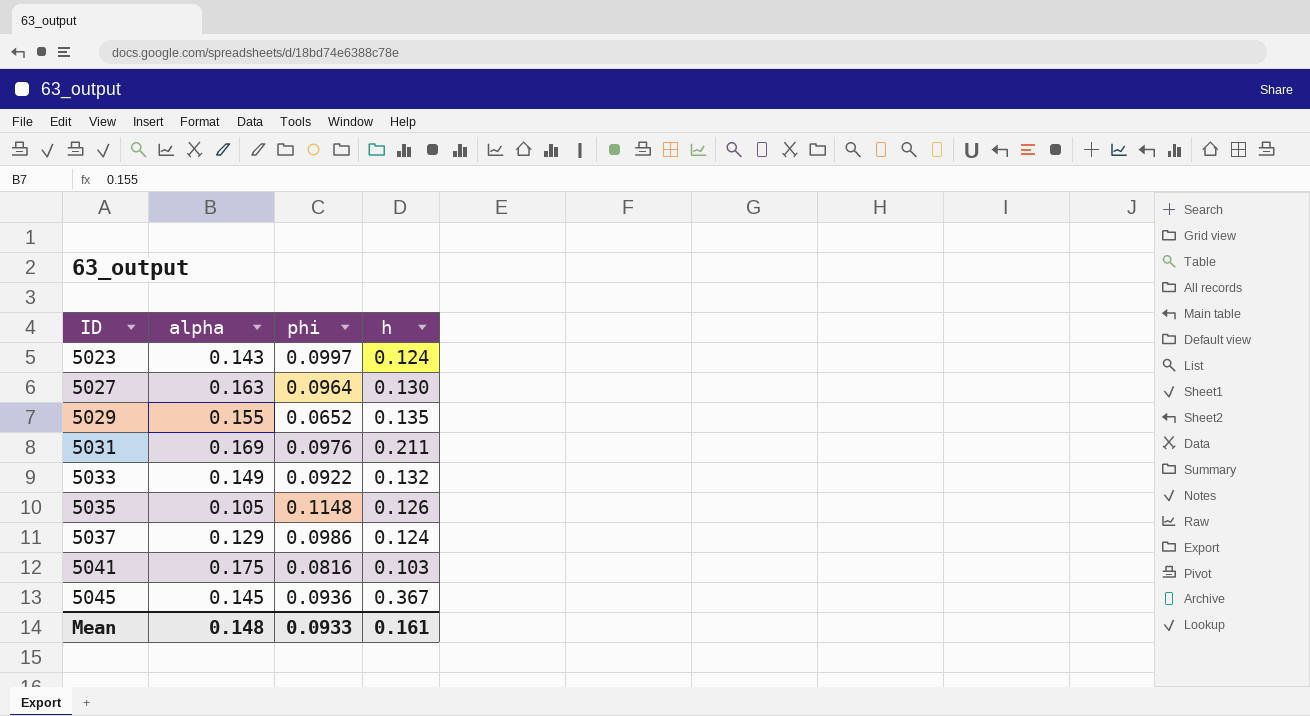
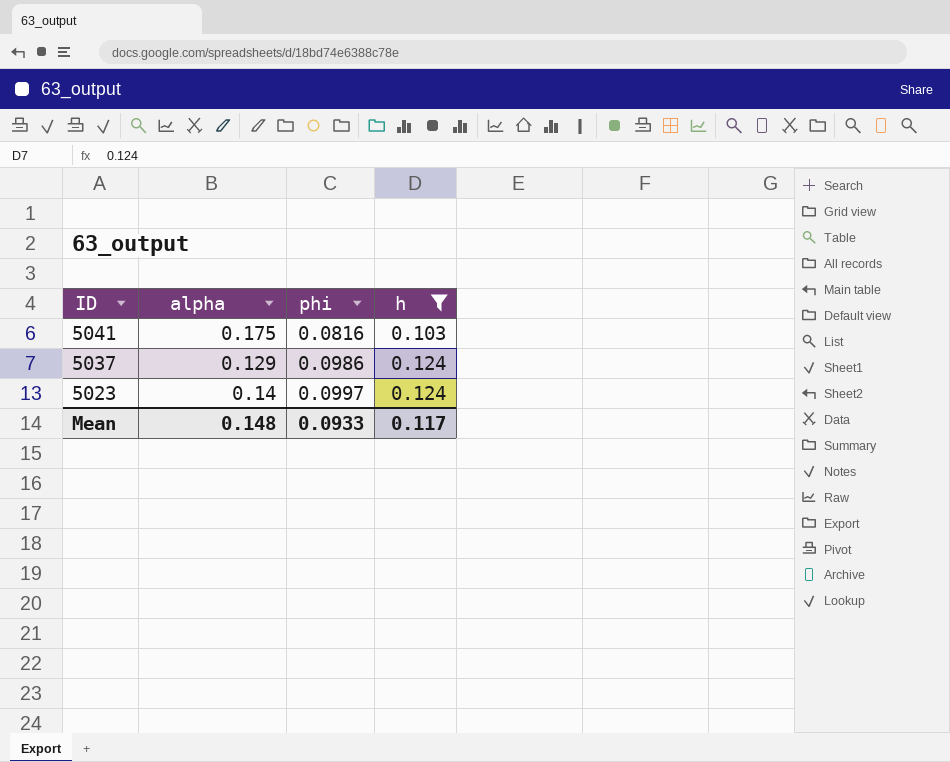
filter: none -> h <= 0.124
row order: ID ascending -> ID descending
5023 | alpha: 0.143 -> 0.14
Mean | h: 0.161 -> 0.117

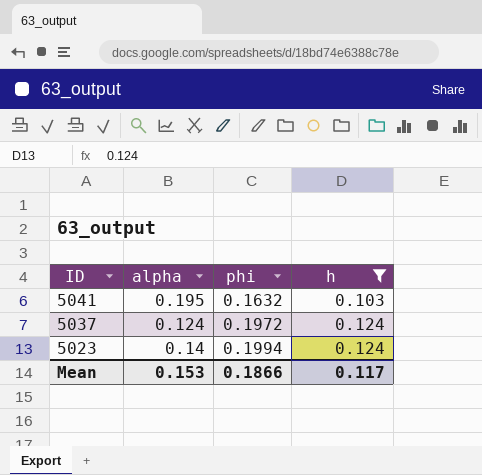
5041 | alpha: 0.175 -> 0.195
5041 | phi: 0.0816 -> 0.1632
5037 | alpha: 0.129 -> 0.124
5037 | phi: 0.0986 -> 0.1972
5023 | phi: 0.0997 -> 0.1994
Mean | alpha: 0.148 -> 0.153
Mean | phi: 0.0933 -> 0.1866

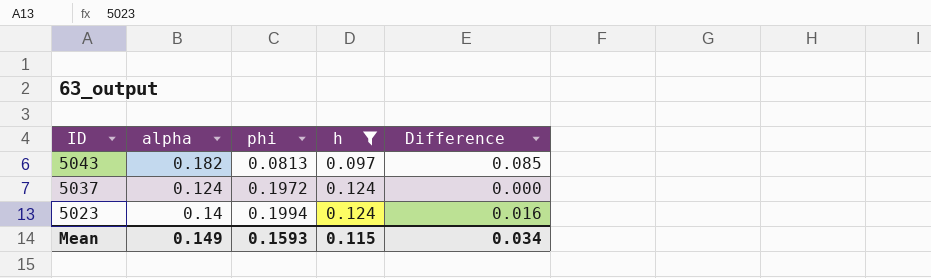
column Difference | formula: none -> [alpha] - [h]
row 5041: 0.195 | 0.1632 | 0.103 -> none
row 5043: none -> 0.182 | 0.0813 | 0.097 | 0.085
Mean | alpha: 0.153 -> 0.149
Mean | phi: 0.1866 -> 0.1593
Mean | h: 0.117 -> 0.115

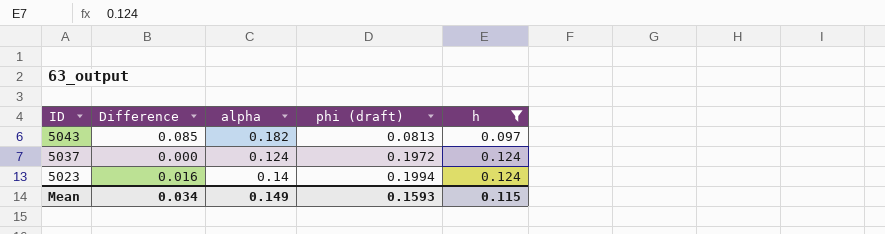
column Difference | position: 5 -> 2
column name: phi -> phi (draft)

